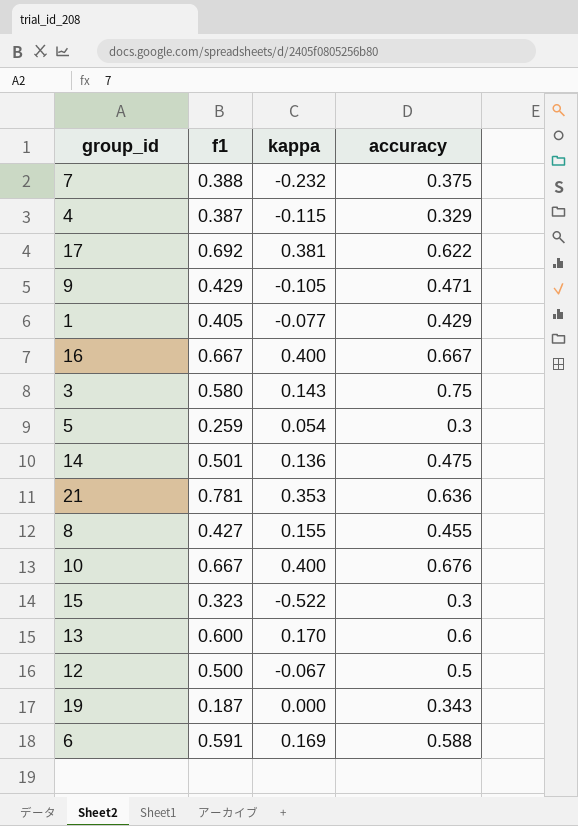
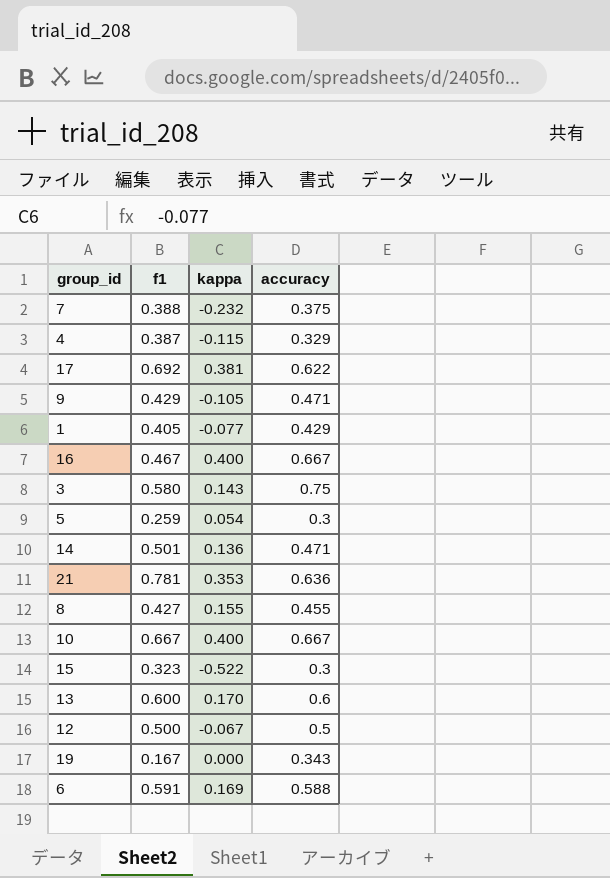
16 | f1: 0.667 -> 0.467
14 | accuracy: 0.475 -> 0.471
10 | accuracy: 0.676 -> 0.667
19 | f1: 0.187 -> 0.167

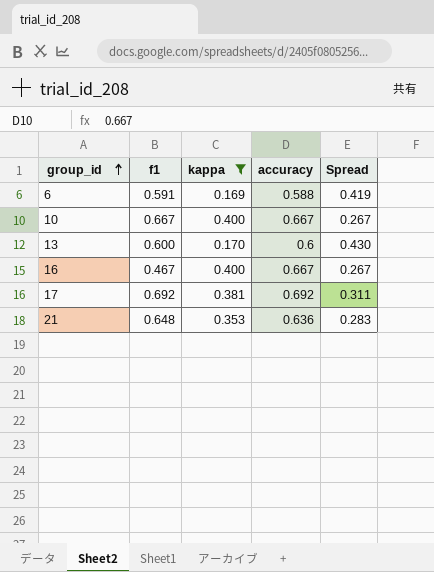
filter: none -> kappa >= 0.169
row order: none -> group_id ascending
column Spread | formula: none -> [accuracy] - [kappa]
17 | accuracy: 0.622 -> 0.692
21 | f1: 0.781 -> 0.648

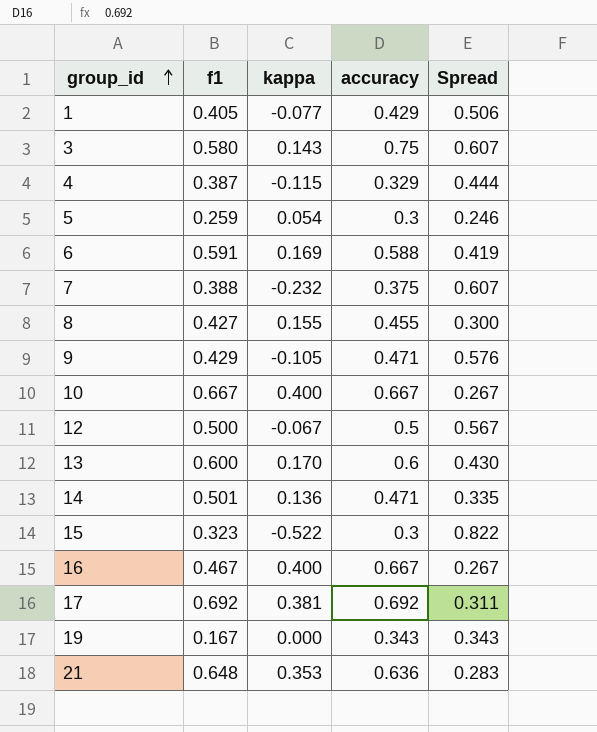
filter: kappa >= 0.169 -> none

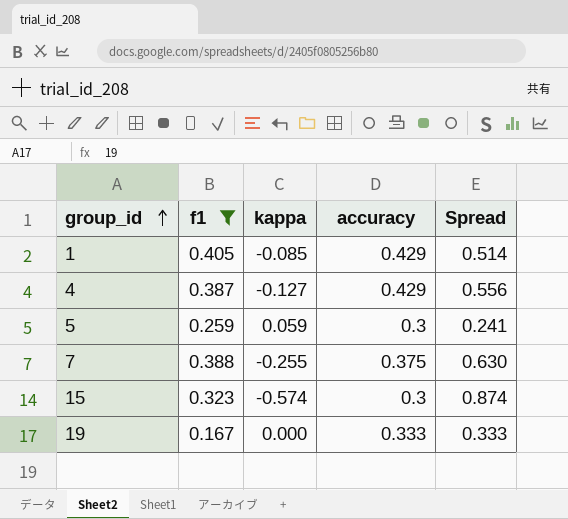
filter: none -> f1 <= 0.405
1 | kappa: -0.077 -> -0.085
1 | Spread: 0.506 -> 0.514
4 | kappa: -0.115 -> -0.127
4 | accuracy: 0.329 -> 0.429
4 | Spread: 0.444 -> 0.556
5 | kappa: 0.054 -> 0.059
5 | Spread: 0.246 -> 0.241
7 | kappa: -0.232 -> -0.255
7 | Spread: 0.607 -> 0.630
15 | kappa: -0.522 -> -0.574
15 | Spread: 0.822 -> 0.874
19 | accuracy: 0.343 -> 0.333
19 | Spread: 0.343 -> 0.333

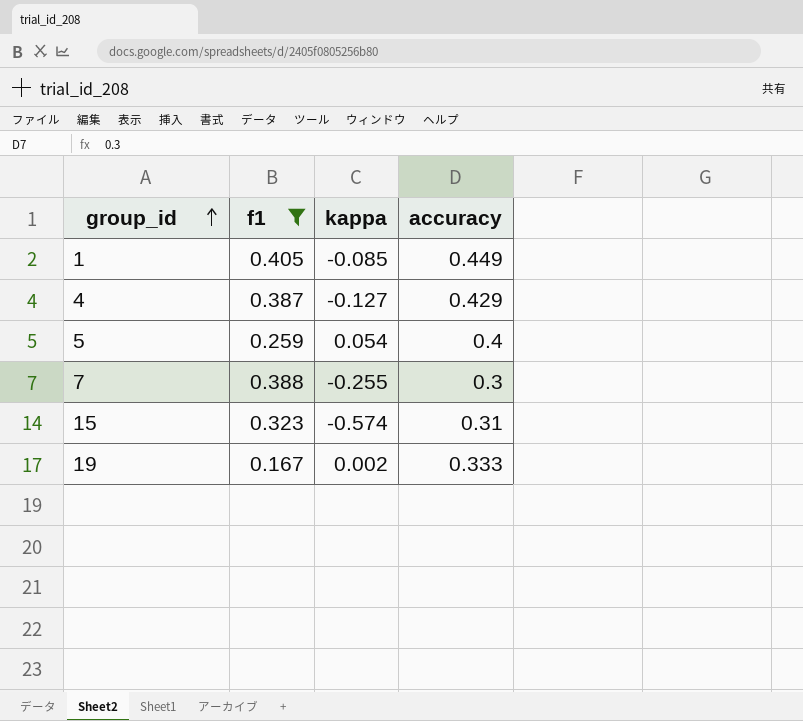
column Spread | formula: [accuracy] - [kappa] -> none
1 | accuracy: 0.429 -> 0.449
5 | kappa: 0.059 -> 0.054
5 | accuracy: 0.3 -> 0.4
7 | accuracy: 0.375 -> 0.3
15 | accuracy: 0.3 -> 0.31
19 | kappa: 0.000 -> 0.002

